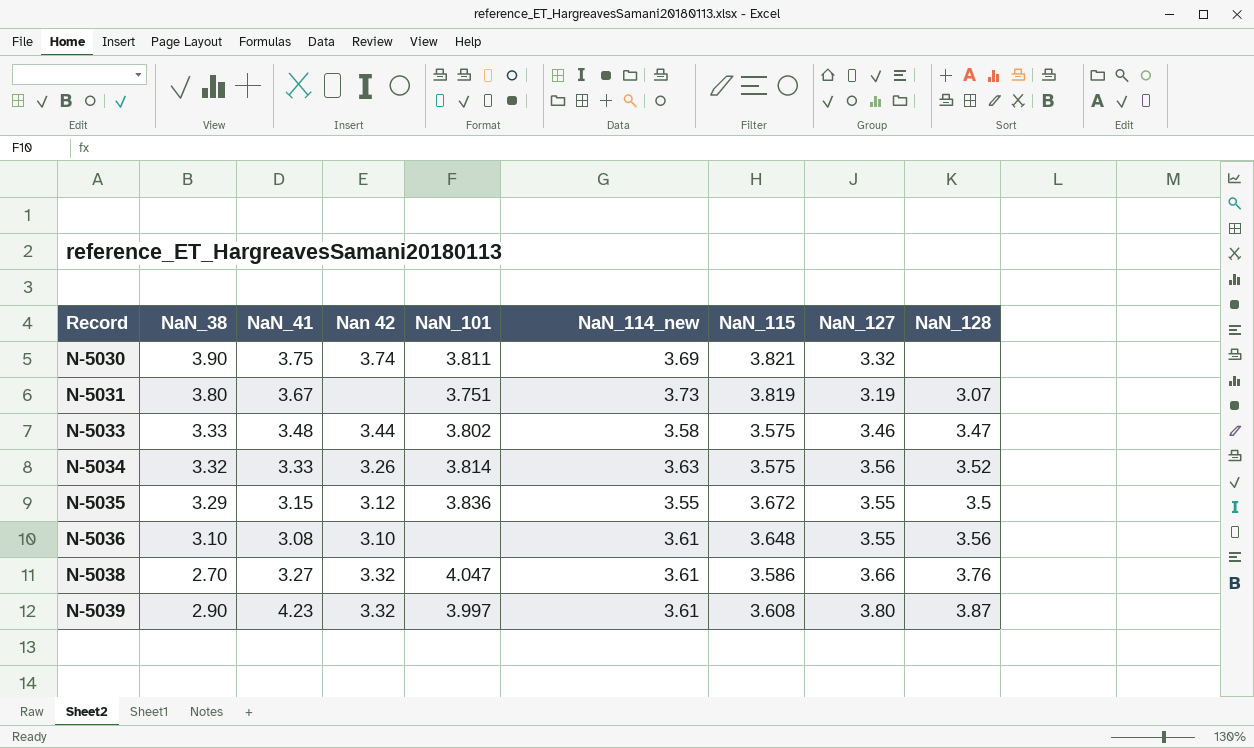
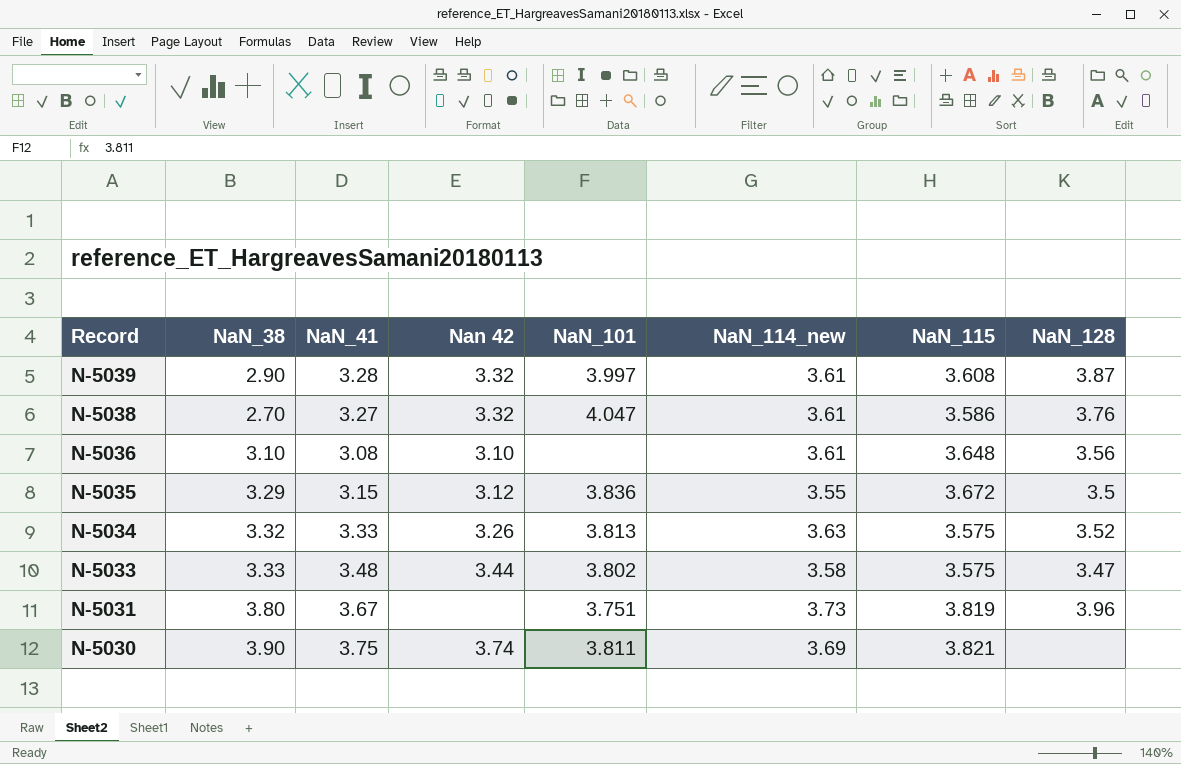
row order: Record ascending -> Record descending
column NaN_127 | position: 8 -> none
N-5039 | NaN_41: 4.23 -> 3.28
N-5034 | NaN_101: 3.814 -> 3.813
N-5031 | NaN_128: 3.07 -> 3.96

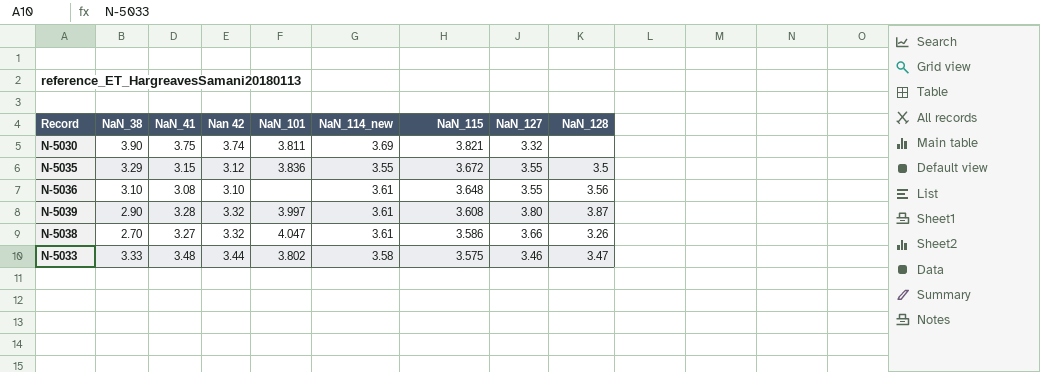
row order: Record descending -> NaN_115 descending
column NaN_127 | position: none -> 8
row N-5034: 3.32 | 3.33 | 3.26 | 3.813 | 3.63 | 3.575 | 3.52 -> none
row N-5031: 3.80 | 3.67 | none | 3.751 | 3.73 | 3.819 | 3.96 -> none
N-5038 | NaN_128: 3.76 -> 3.26

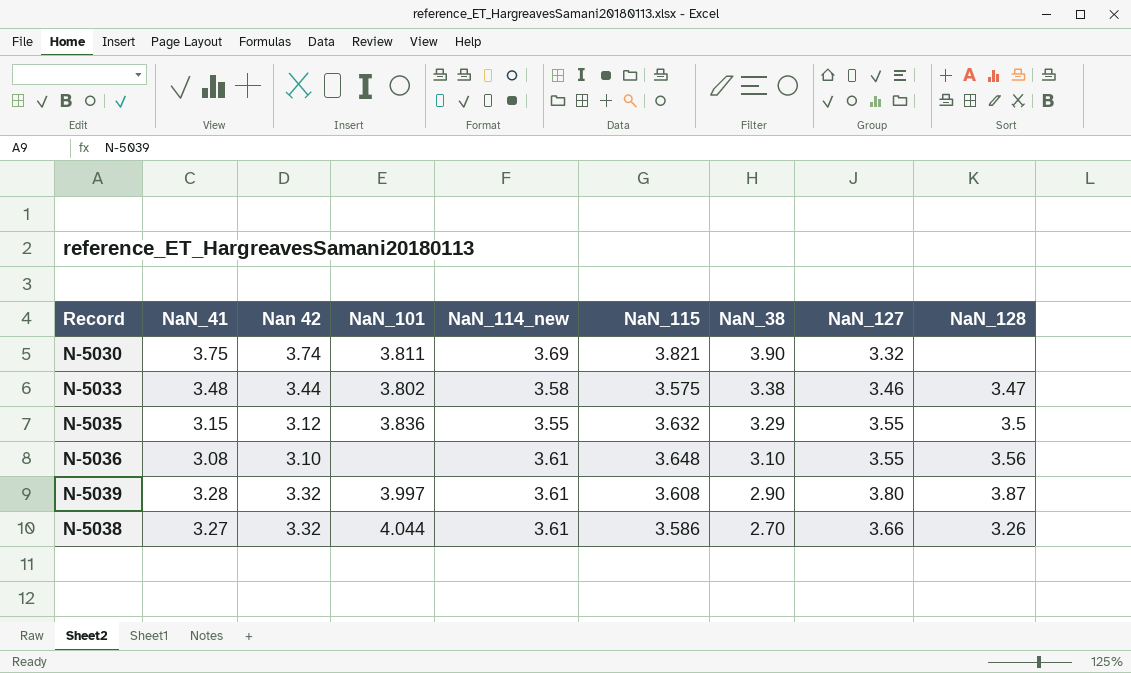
row order: NaN_115 descending -> NaN_38 descending
column NaN_38 | position: 2 -> 7
N-5033 | NaN_38: 3.33 -> 3.38
N-5035 | NaN_115: 3.672 -> 3.632
N-5038 | NaN_101: 4.047 -> 4.044

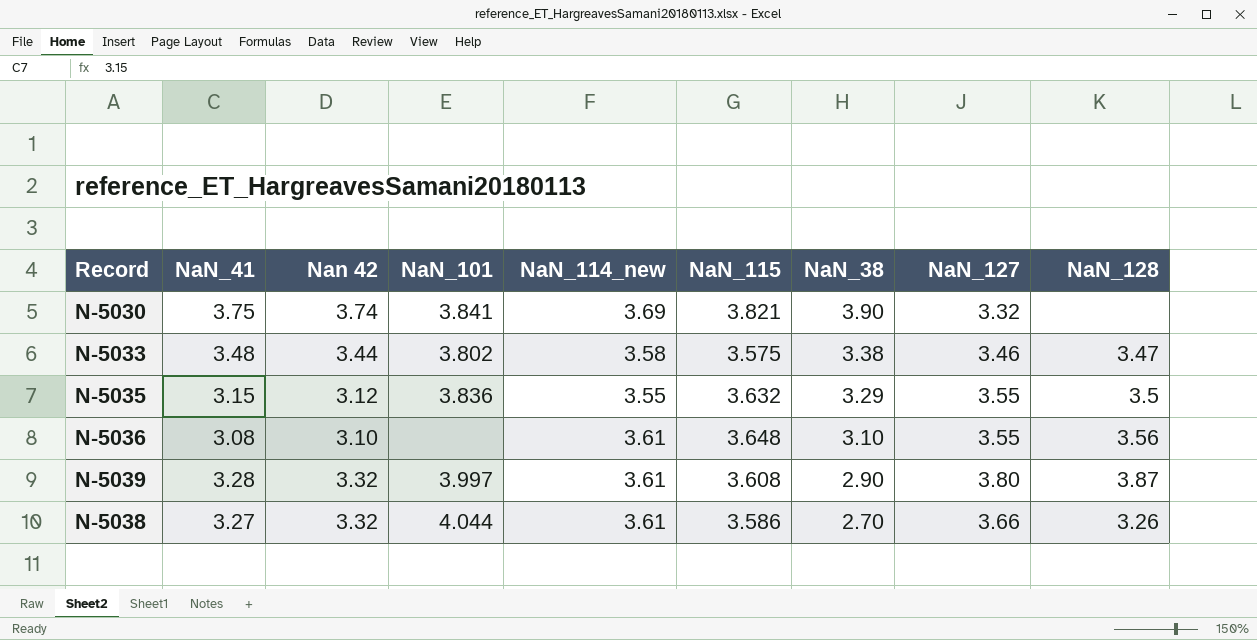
N-5030 | NaN_101: 3.811 -> 3.841

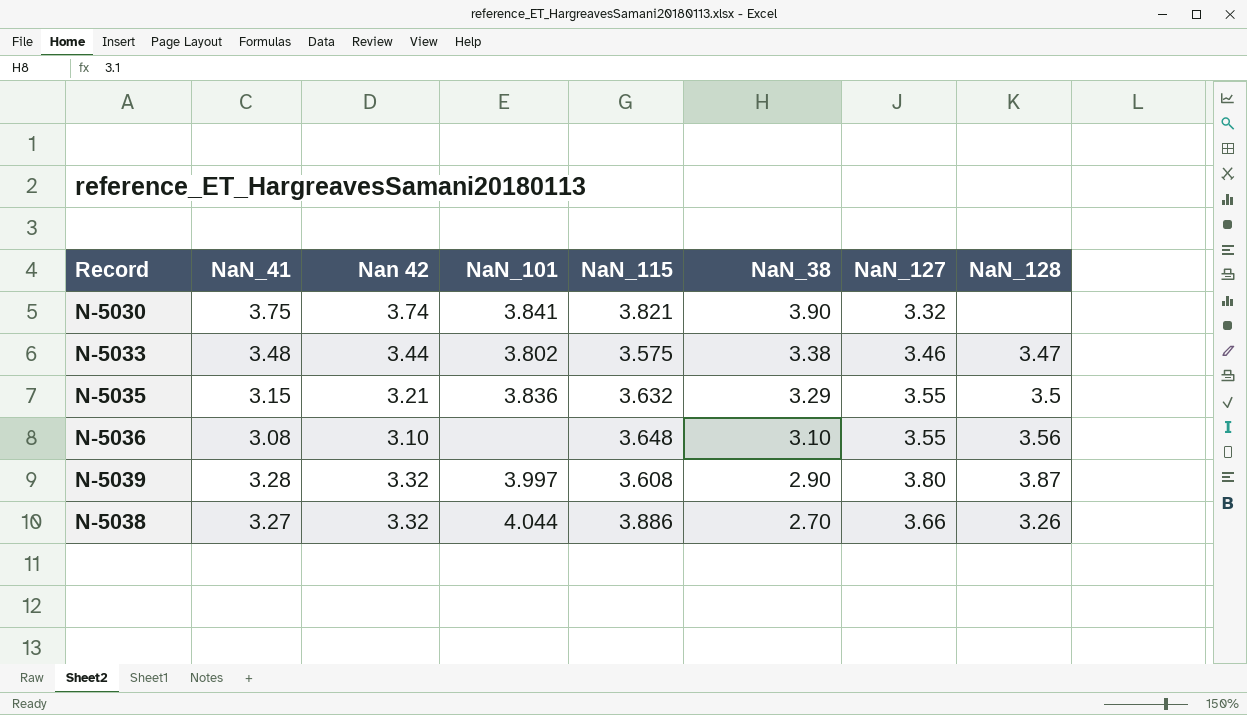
column NaN_114_new | position: 5 -> none
N-5035 | Nan 42: 3.12 -> 3.21
N-5038 | NaN_115: 3.586 -> 3.886

